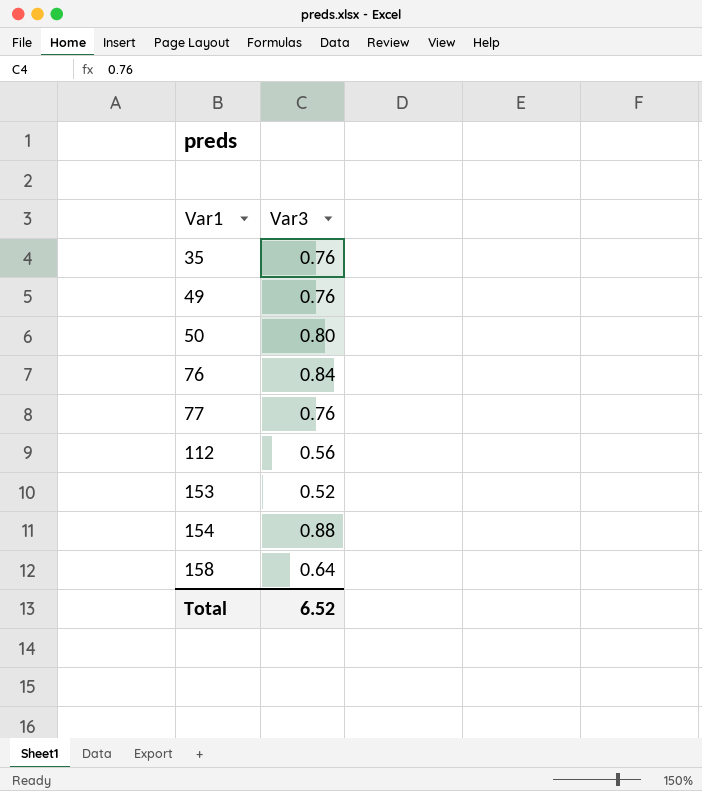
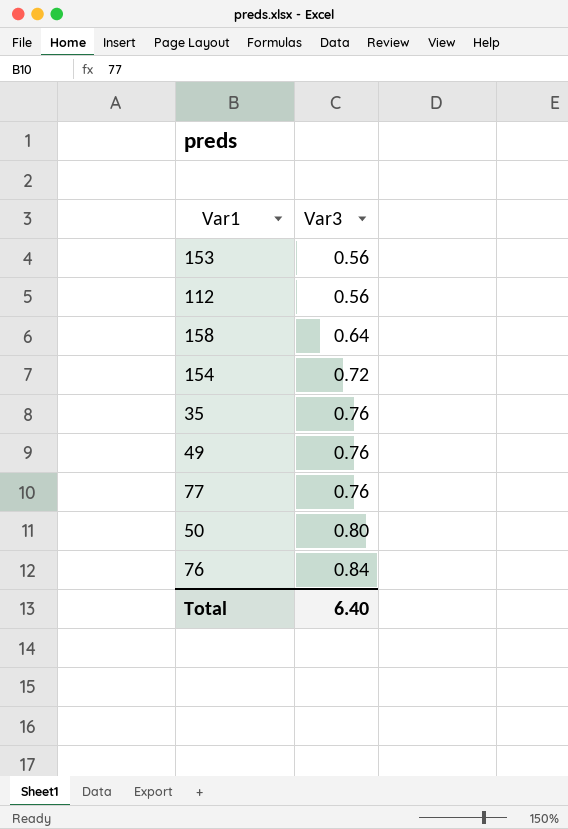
row order: Var1 ascending -> Var3 ascending
153 | Var3: 0.52 -> 0.56
154 | Var3: 0.88 -> 0.72
Total | Var3: 6.52 -> 6.40

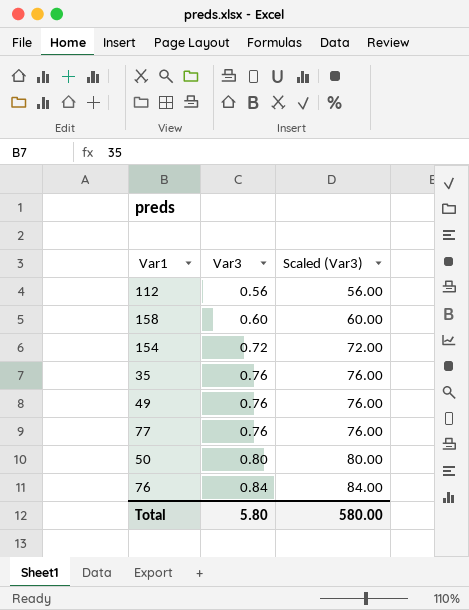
column Scaled (Var3) | formula: none -> [Var3] * 100
row 153: 0.56 -> none
158 | Var3: 0.64 -> 0.60
Total | Var3: 6.40 -> 5.80

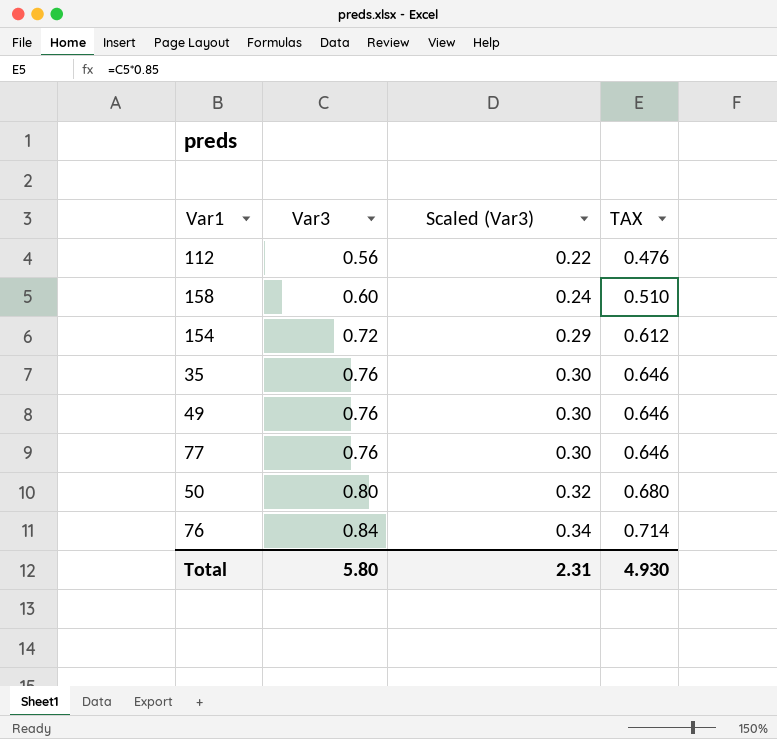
column Scaled (Var3) | formula: [Var3] * 100 -> [Var3] * 0.4
column TAX | formula: none -> [Var3] * 0.85
Total | Scaled (Var3): 580.00 -> 2.31

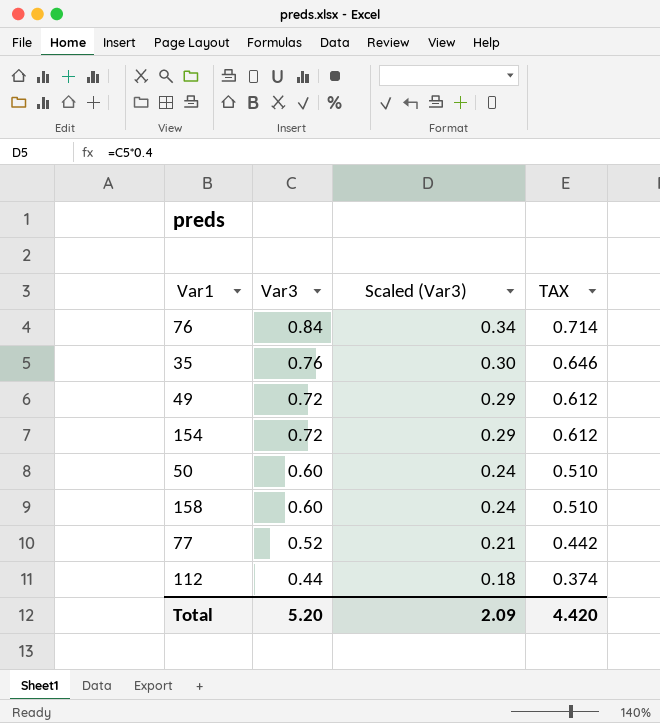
row order: Var3 ascending -> Var3 descending
49 | Var3: 0.76 -> 0.72
49 | Scaled (Var3): 0.30 -> 0.29
49 | TAX: 0.646 -> 0.612
50 | Var3: 0.80 -> 0.60
50 | Scaled (Var3): 0.32 -> 0.24
50 | TAX: 0.680 -> 0.510
77 | Var3: 0.76 -> 0.52
77 | Scaled (Var3): 0.30 -> 0.21
77 | TAX: 0.646 -> 0.442
112 | Var3: 0.56 -> 0.44
112 | Scaled (Var3): 0.22 -> 0.18
112 | TAX: 0.476 -> 0.374
Total | Var3: 5.80 -> 5.20
Total | Scaled (Var3): 2.31 -> 2.09
Total | TAX: 4.930 -> 4.420

